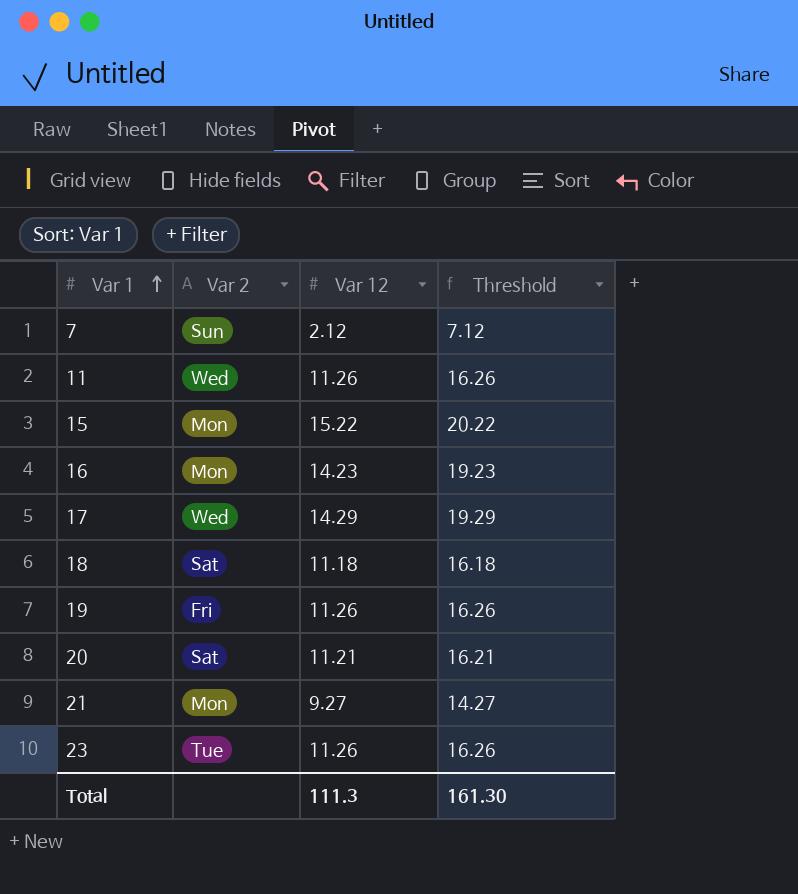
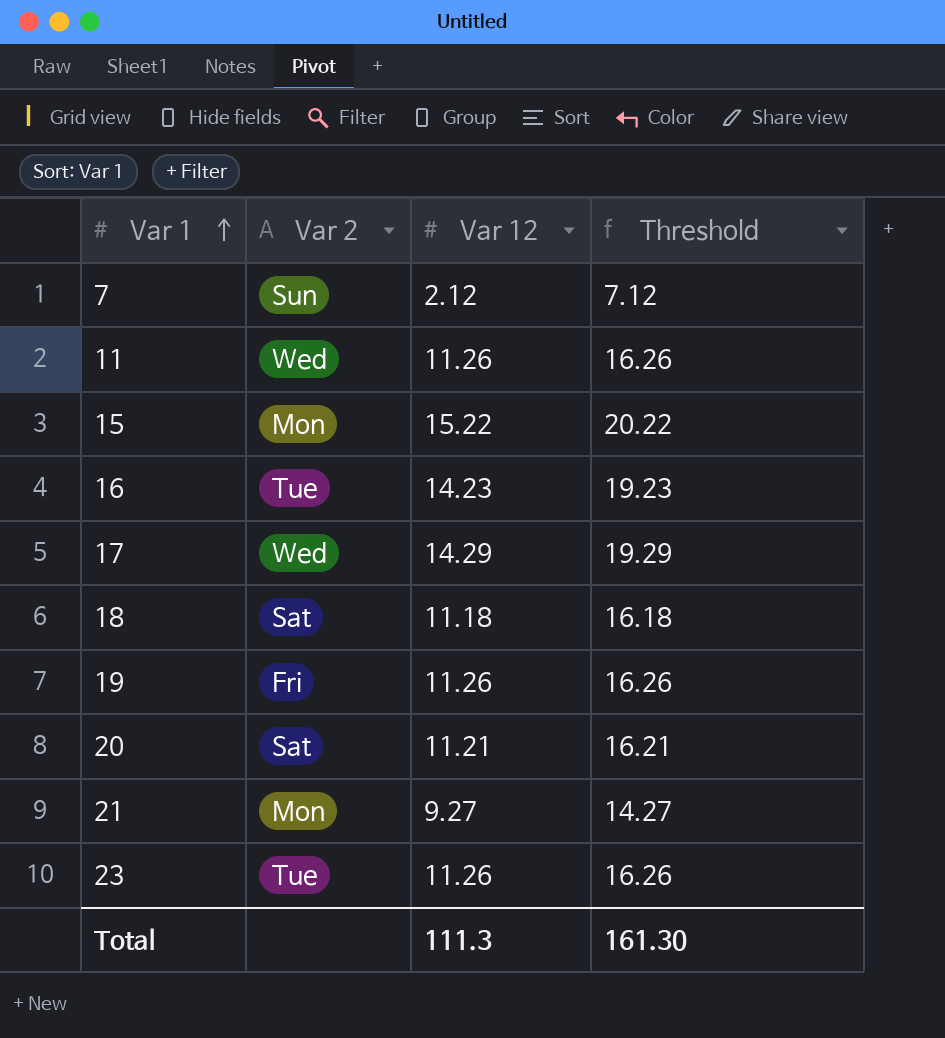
16 | Var 2: Mon -> Tue

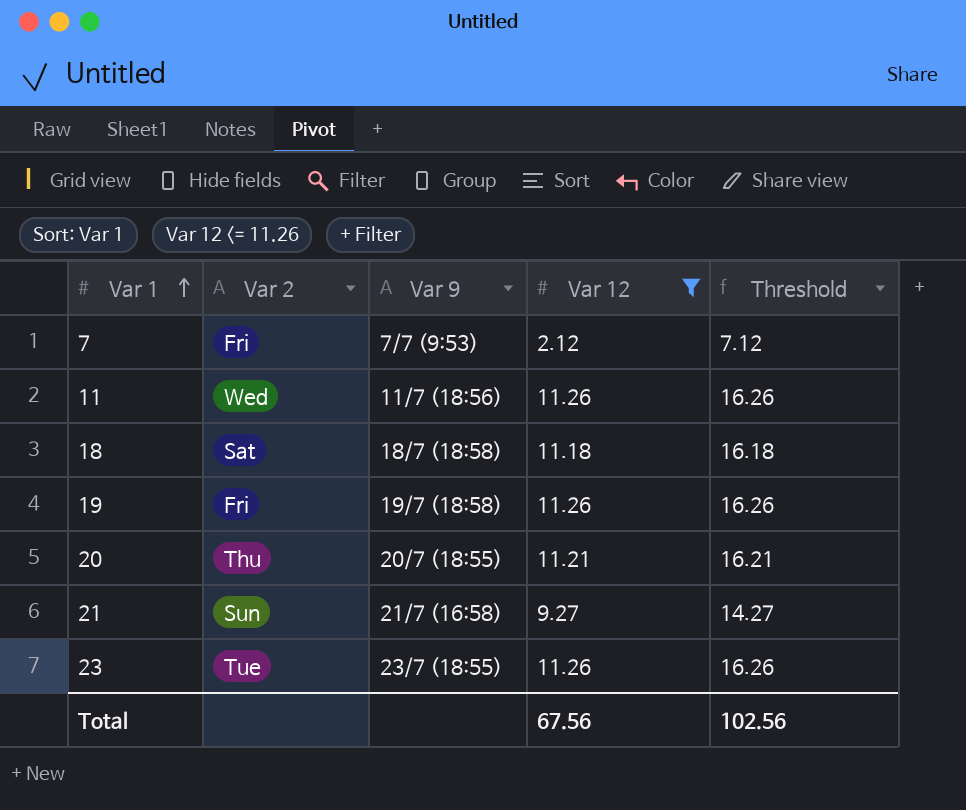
filter: none -> Var 12 <= 11.26
column Var 9 | position: none -> 3
7 | Var 2: Sun -> Fri
20 | Var 2: Sat -> Thu
21 | Var 2: Mon -> Sun
Total | Var 12: 111.3 -> 67.56
Total | Threshold: 161.30 -> 102.56

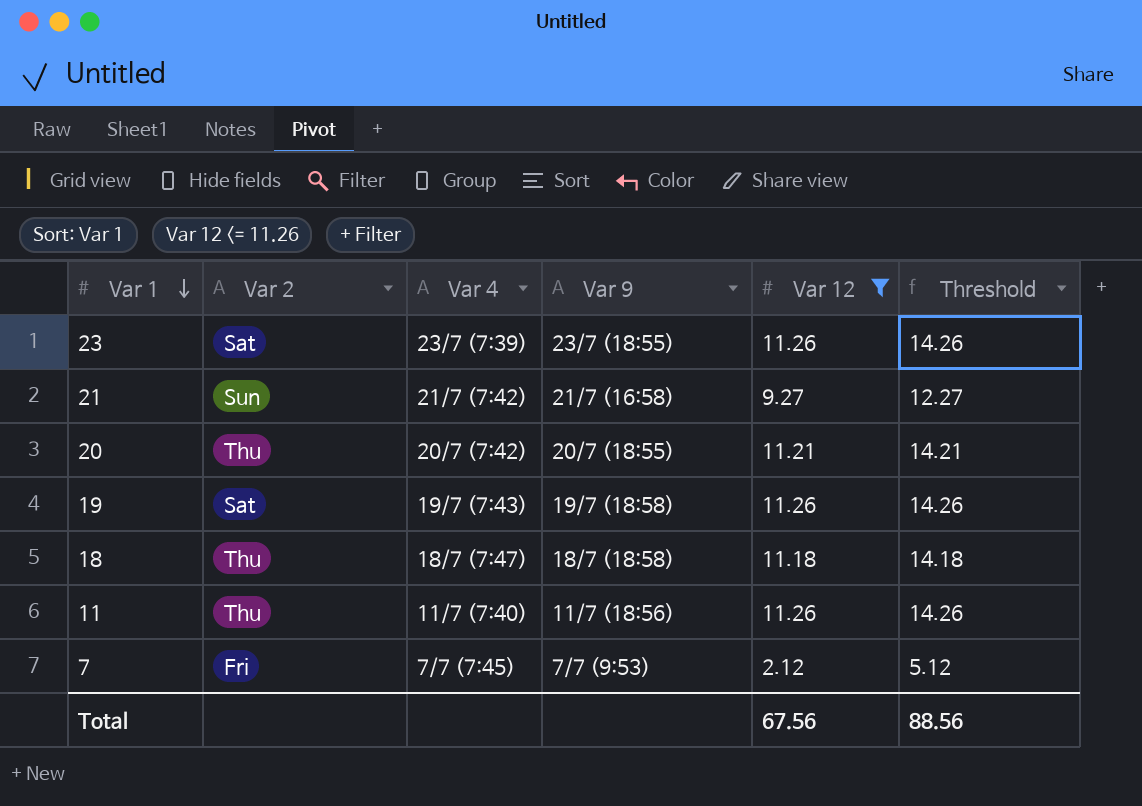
row order: Var 1 ascending -> Var 1 descending
column Var 4 | position: none -> 3
column Threshold | formula: [Var 12] + 5 -> [Var 12] + 3
23 | Var 2: Tue -> Sat
19 | Var 2: Fri -> Sat
18 | Var 2: Sat -> Thu
11 | Var 2: Wed -> Thu
Total | Threshold: 102.56 -> 88.56

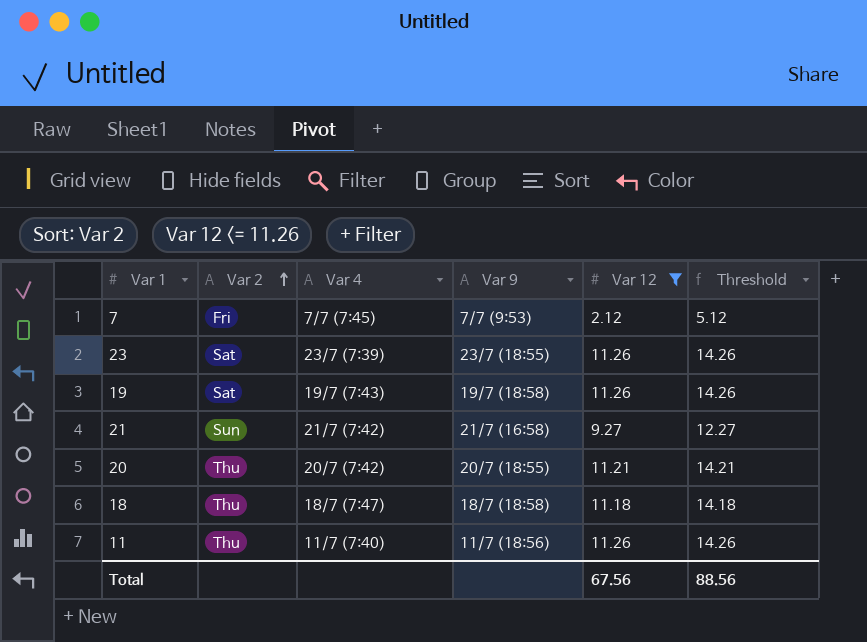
row order: Var 1 descending -> Var 2 ascending

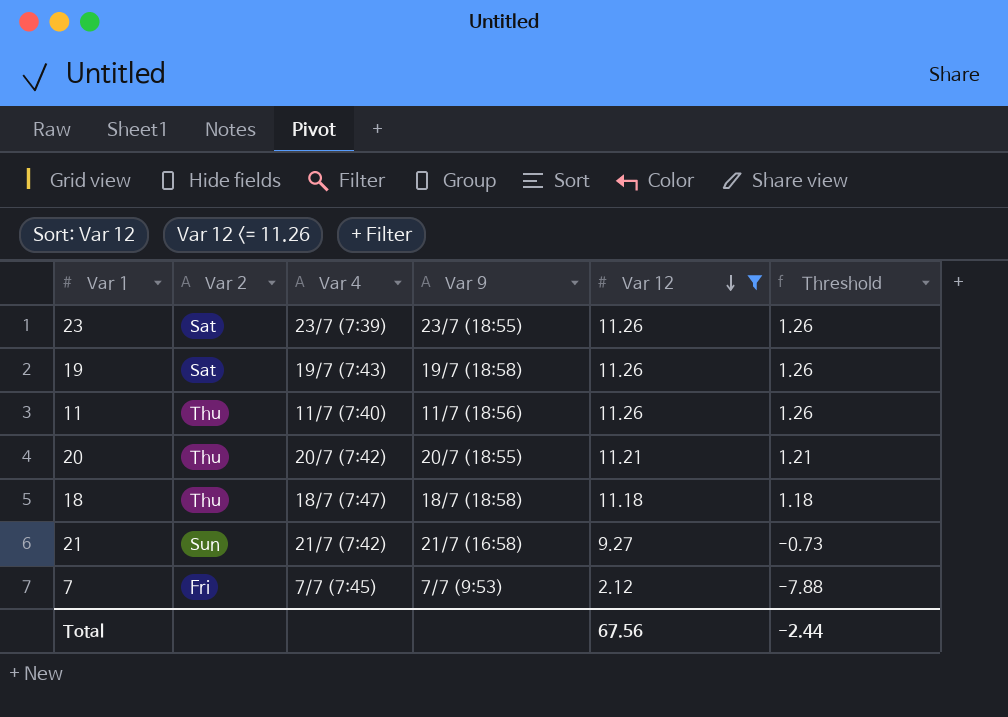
row order: Var 2 ascending -> Var 12 descending
column Threshold | formula: [Var 12] + 3 -> [Var 12] - 10
Total | Threshold: 88.56 -> -2.44

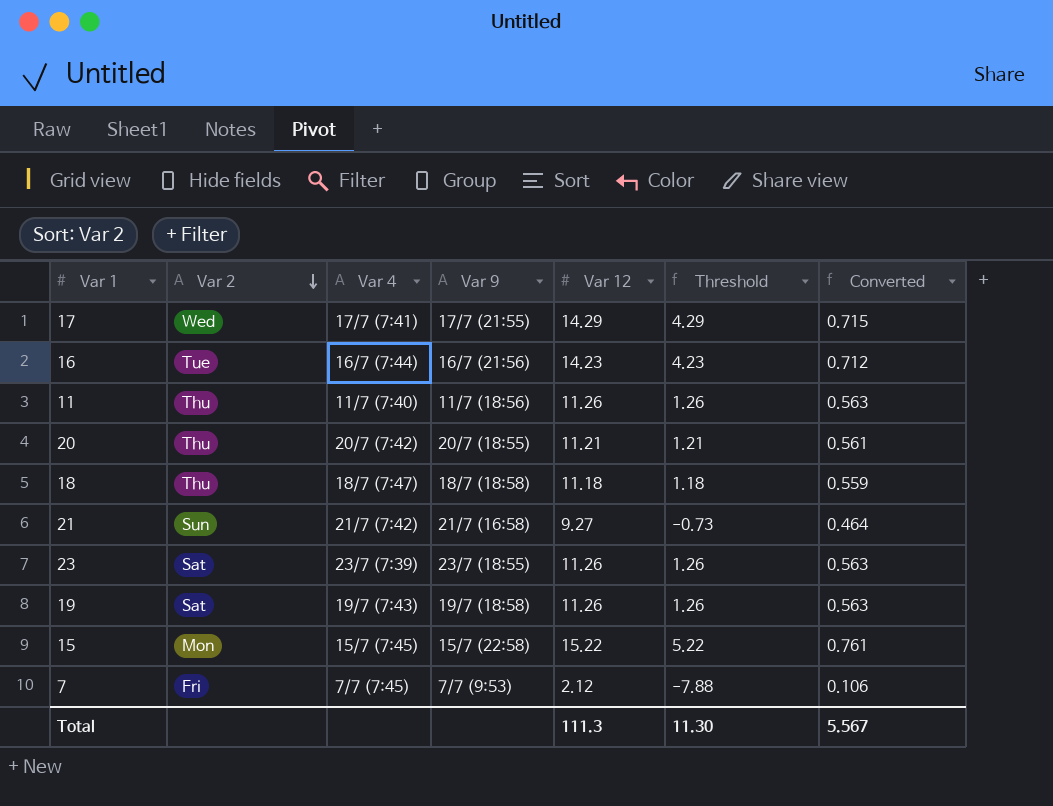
filter: Var 12 <= 11.26 -> none
row order: Var 12 descending -> Var 2 descending
column Converted | formula: none -> [Var 12] * 0.05
Total | Var 12: 67.56 -> 111.3
Total | Threshold: -2.44 -> 11.30

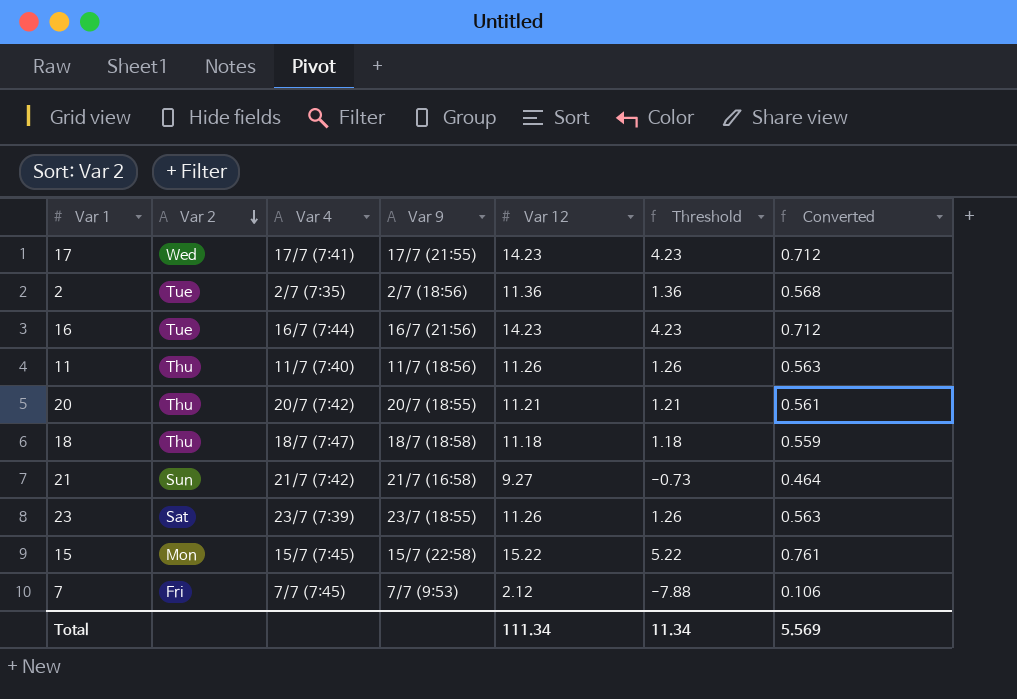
row 19: Sat | 19/7 (7:43) | 19/7 (18:58) | 11.26 | 1.26 | 0.563 -> none
17 | Var 12: 14.29 -> 14.23
17 | Threshold: 4.29 -> 4.23
17 | Converted: 0.715 -> 0.712
row 2: none -> Tue | 2/7 (7:35) | 2/7 (18:56) | 11.36 | 1.36 | 0.568
Total | Var 12: 111.3 -> 111.34
Total | Threshold: 11.30 -> 11.34
Total | Converted: 5.567 -> 5.569

